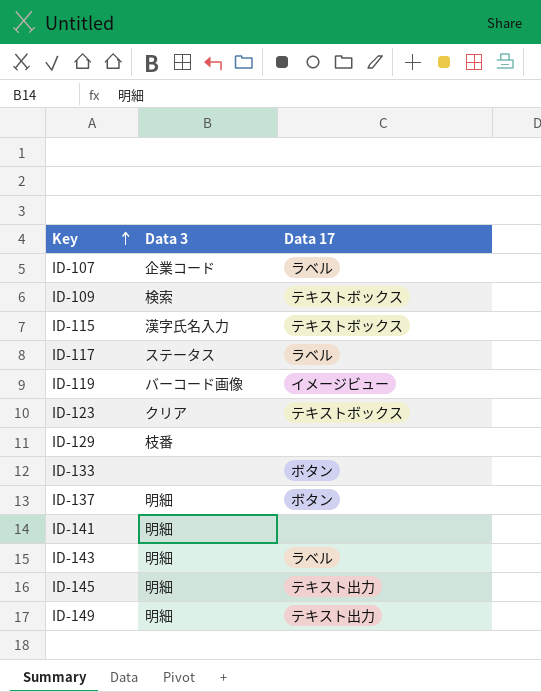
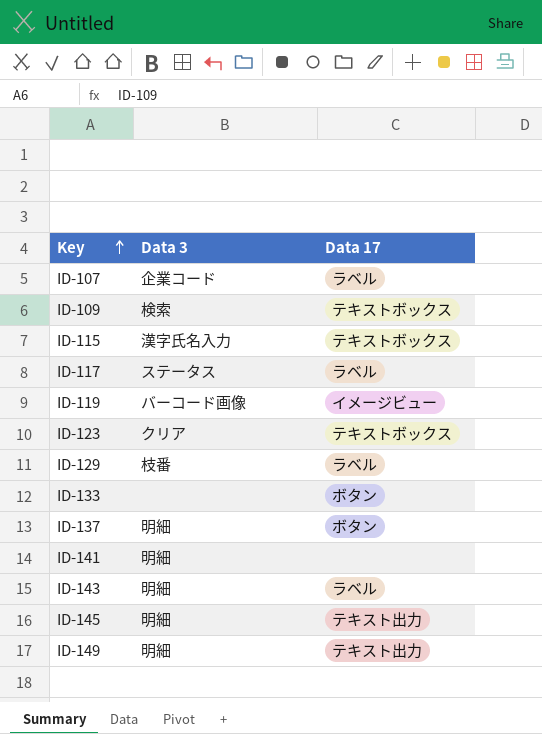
ID-129 | Data 17: none -> ラベル

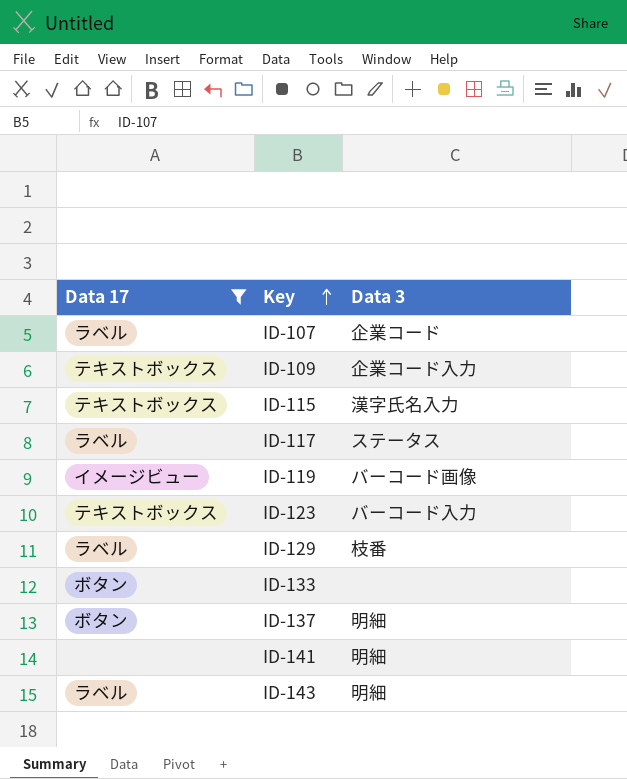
filter: none -> Data 17 != テキスト出力
column Data 17 | position: 3 -> 1
ID-109 | Data 3: 検索 -> 企業コード入力
ID-123 | Data 3: クリア -> バーコード入力

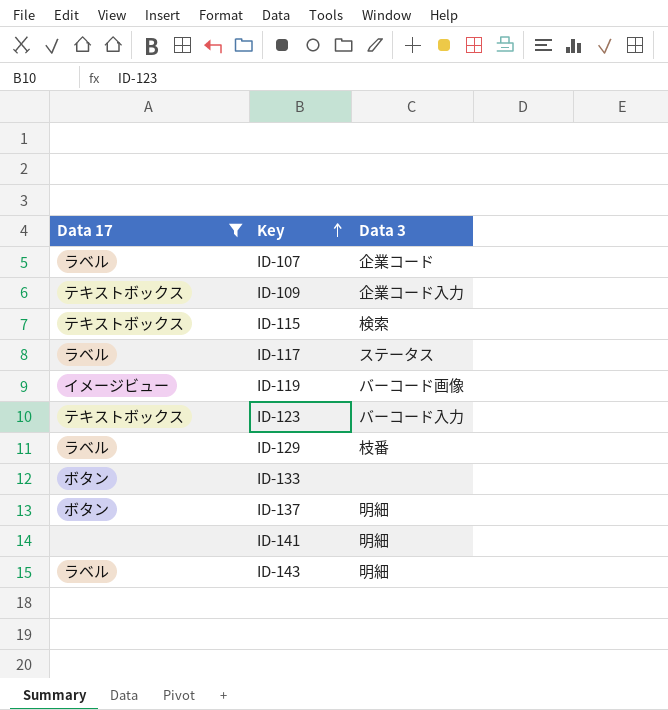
ID-115 | Data 3: 漢字氏名入力 -> 検索

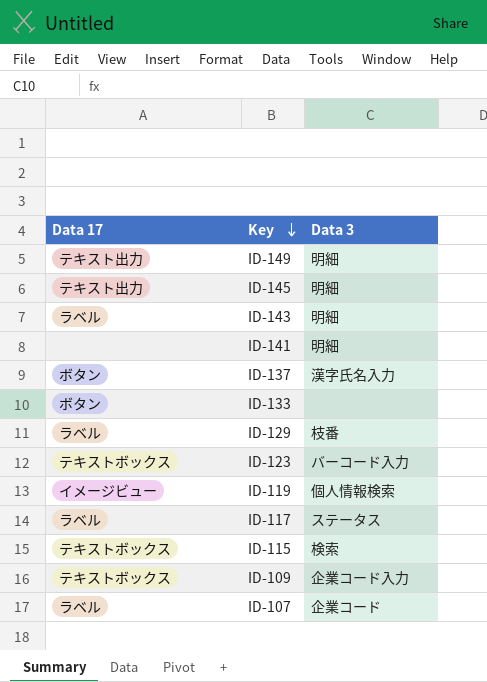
filter: Data 17 != テキスト出力 -> none
row order: Key ascending -> Key descending
ID-137 | Data 3: 明細 -> 漢字氏名入力
ID-119 | Data 3: バーコード画像 -> 個人情報検索

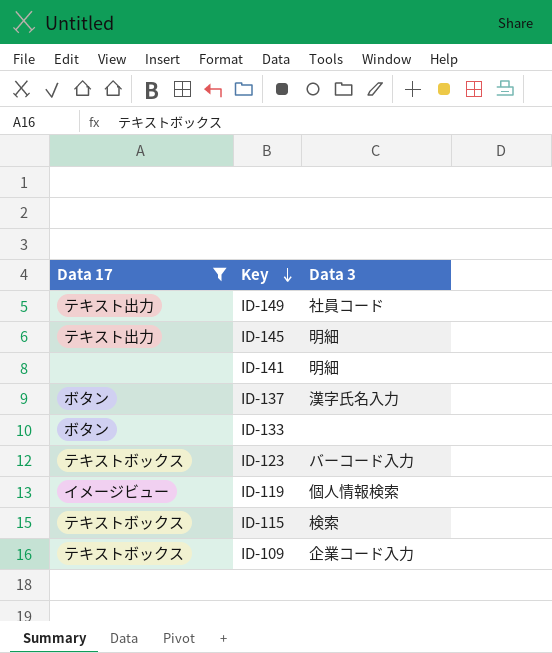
filter: none -> Data 17 != ラベル
ID-149 | Data 3: 明細 -> 社員コード

